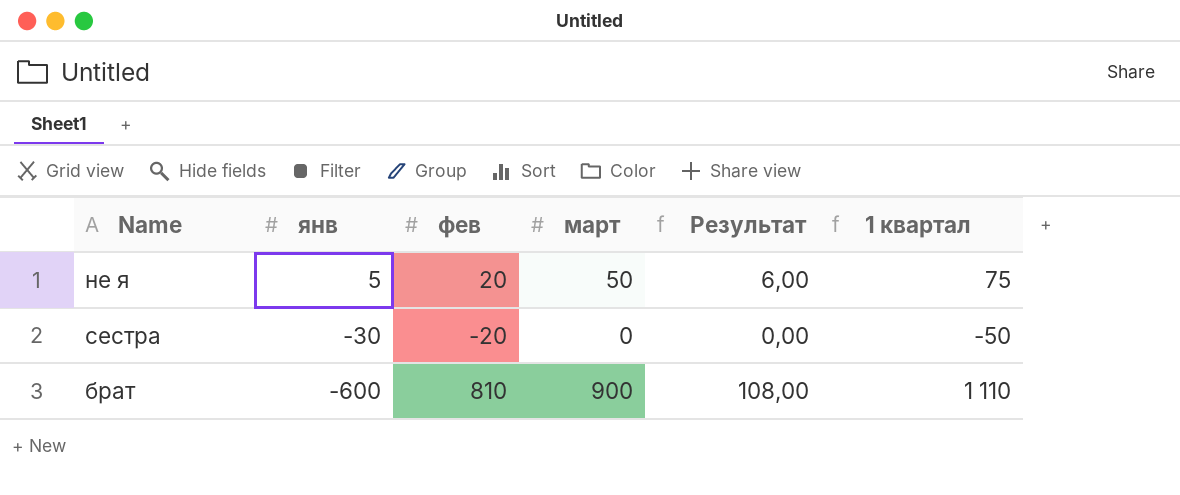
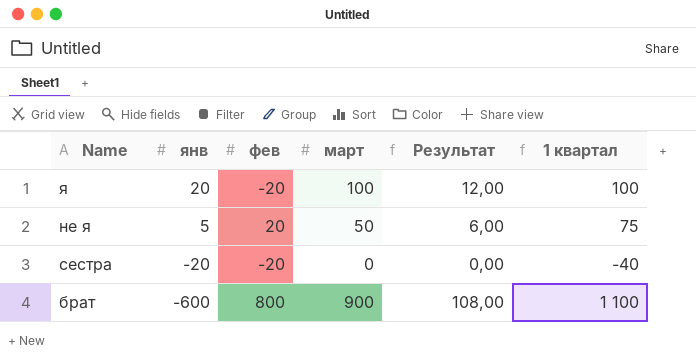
row я: none -> 20 | -20 | 100 | 12,00 | 100
сестра | янв: -30 -> -20
сестра | 1 квартал: -50 -> -40
брат | фев: 810 -> 800
брат | 1 квартал: 1 110 -> 1 100

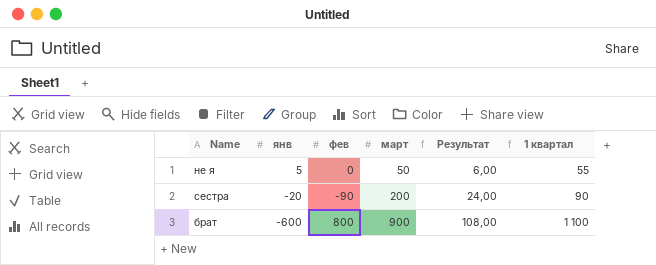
row я: 20 | -20 | 100 | 12,00 | 100 -> none
не я | фев: 20 -> 0
не я | 1 квартал: 75 -> 55
сестра | фев: -20 -> -90
сестра | март: 0 -> 200
сестра | Результат: 0,00 -> 24,00
сестра | 1 квартал: -40 -> 90

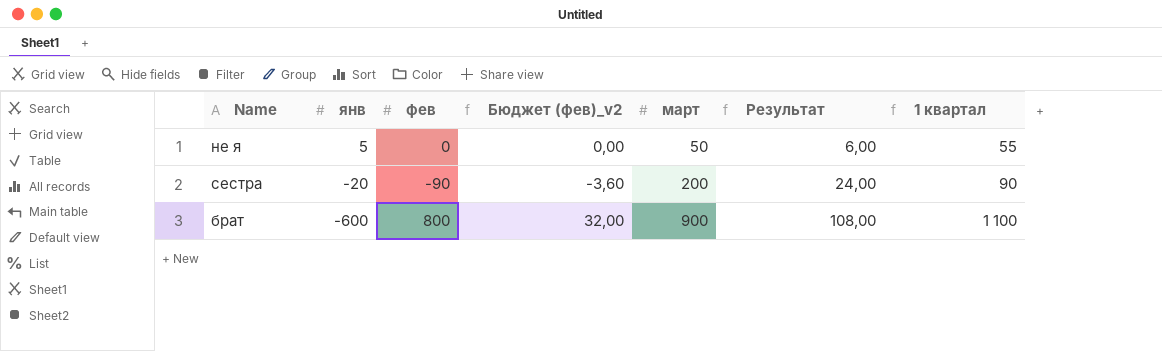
column Бюджет (фев)_v2 | formula: none -> [фев] * 0,04

